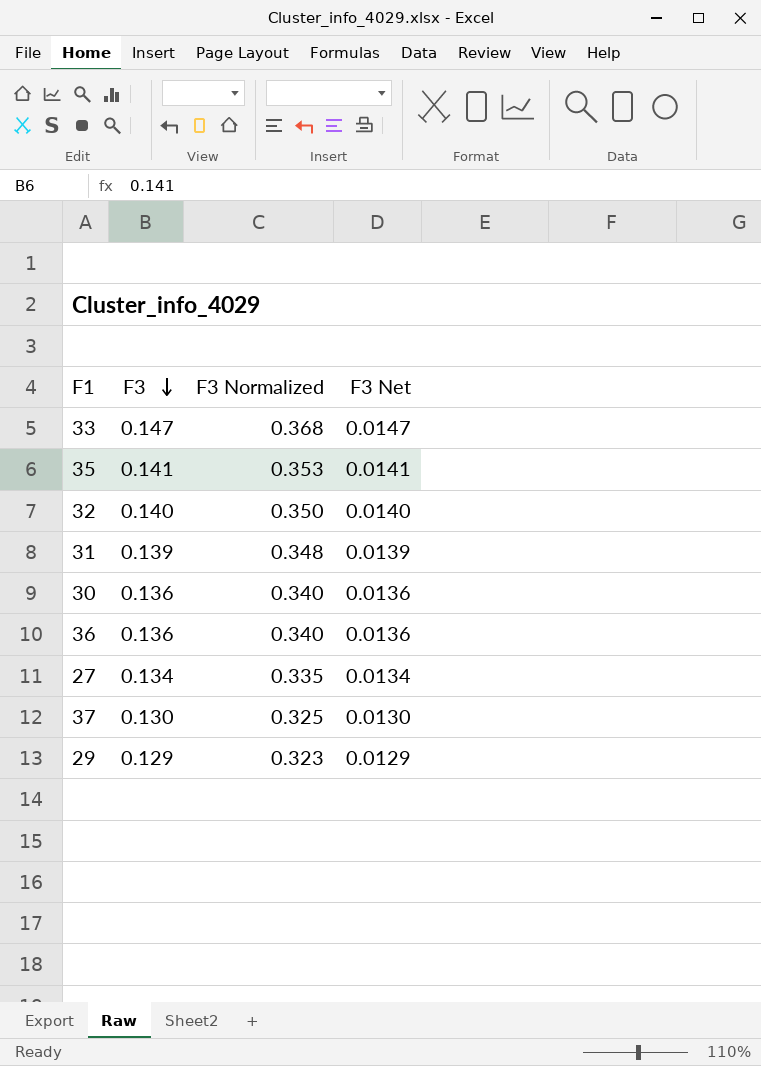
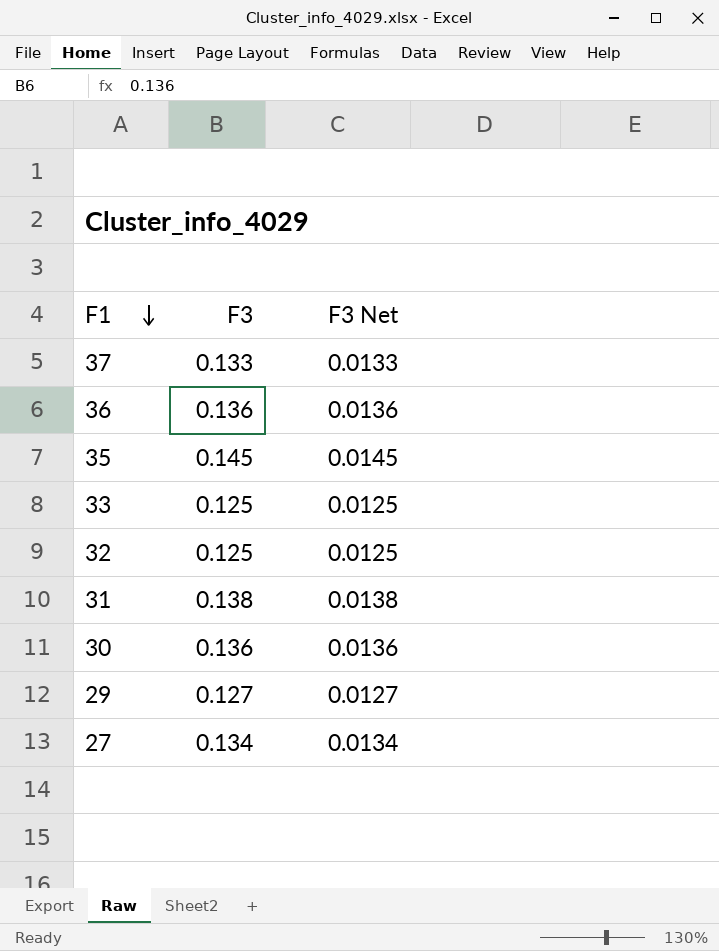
row order: F3 descending -> F1 descending
column F3 Normalized | formula: [F3] * 2.5 -> none
37 | F3: 0.130 -> 0.133
37 | F3 Net: 0.0130 -> 0.0133
35 | F3: 0.141 -> 0.145
35 | F3 Net: 0.0141 -> 0.0145
33 | F3: 0.147 -> 0.125
33 | F3 Net: 0.0147 -> 0.0125
32 | F3: 0.140 -> 0.125
32 | F3 Net: 0.0140 -> 0.0125
31 | F3: 0.139 -> 0.138
31 | F3 Net: 0.0139 -> 0.0138
29 | F3: 0.129 -> 0.127
29 | F3 Net: 0.0129 -> 0.0127

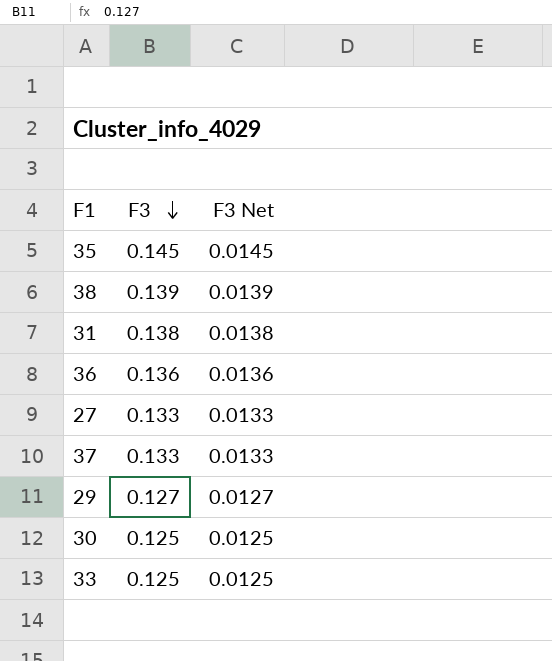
row order: F1 descending -> F3 descending
row 32: 0.125 | 0.0125 -> none
row 38: none -> 0.139 | 0.0139
27 | F3: 0.134 -> 0.133
27 | F3 Net: 0.0134 -> 0.0133
30 | F3: 0.136 -> 0.125
30 | F3 Net: 0.0136 -> 0.0125

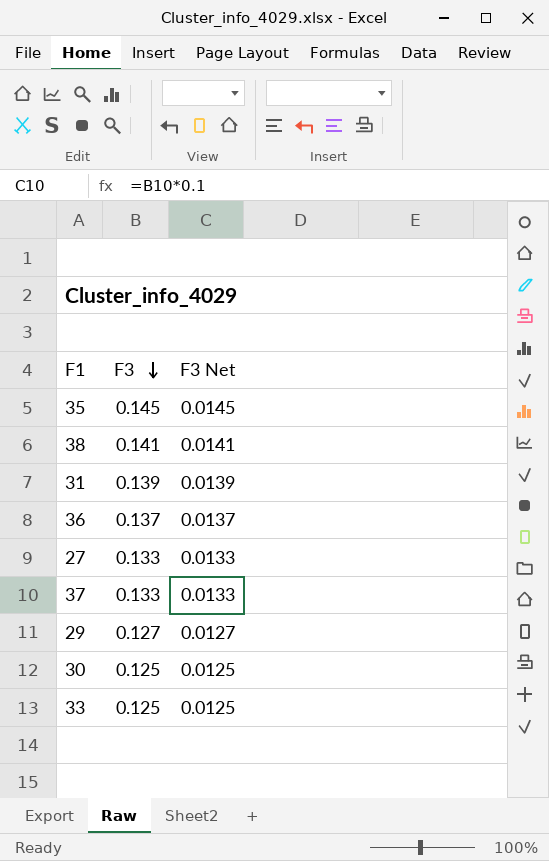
38 | F3: 0.139 -> 0.141
38 | F3 Net: 0.0139 -> 0.0141
31 | F3: 0.138 -> 0.139
31 | F3 Net: 0.0138 -> 0.0139
36 | F3: 0.136 -> 0.137
36 | F3 Net: 0.0136 -> 0.0137

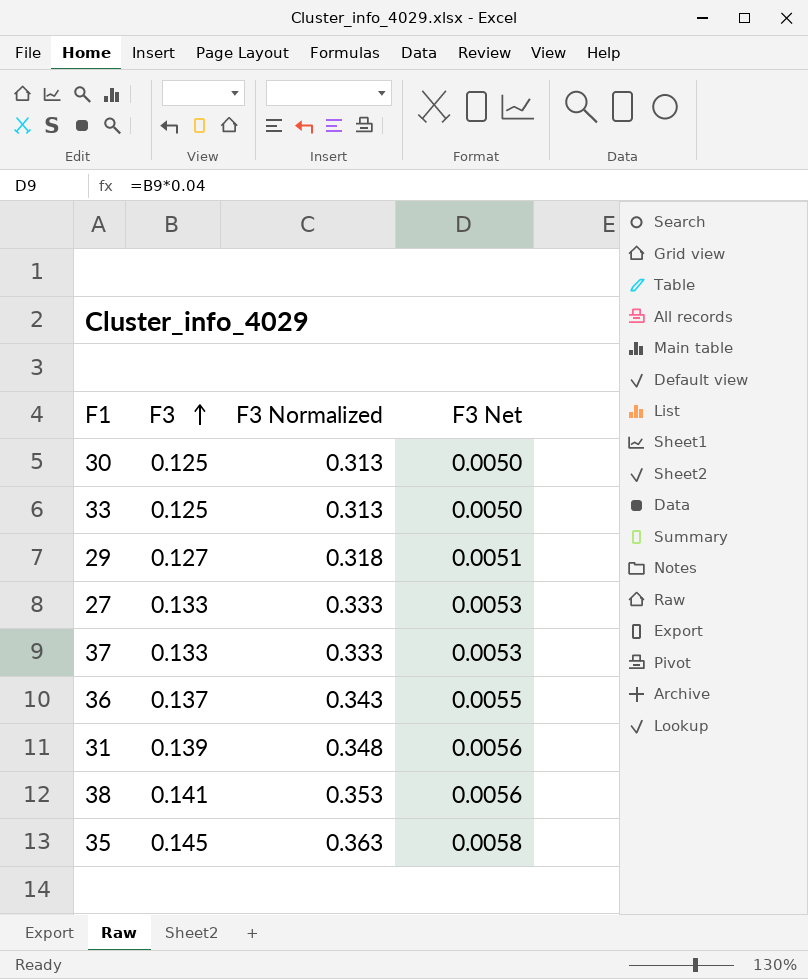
row order: F3 descending -> F3 ascending
column F3 Normalized | formula: none -> [F3] * 2.5
column F3 Net | formula: [F3] * 0.1 -> [F3] * 0.04

